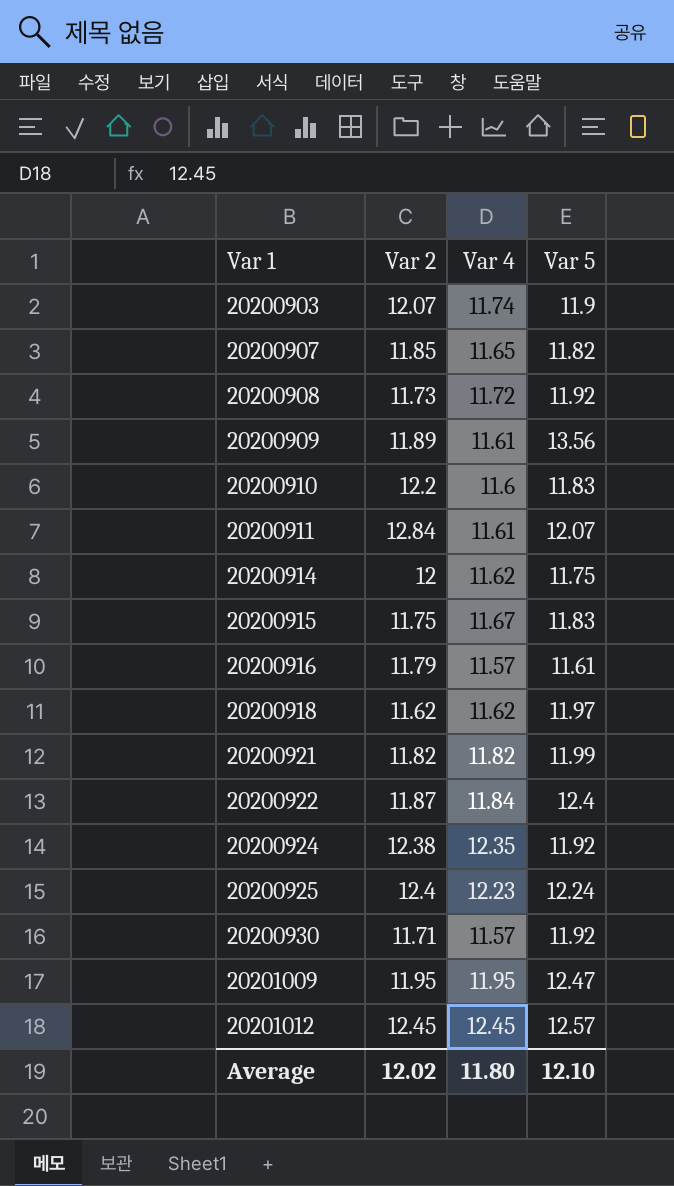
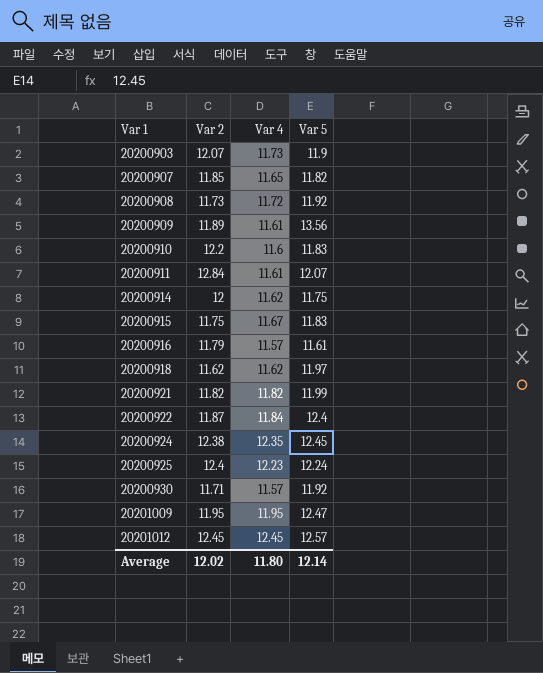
20200903 | Var 4: 11.74 -> 11.73
20200924 | Var 5: 11.92 -> 12.45
Average | Var 5: 12.10 -> 12.14

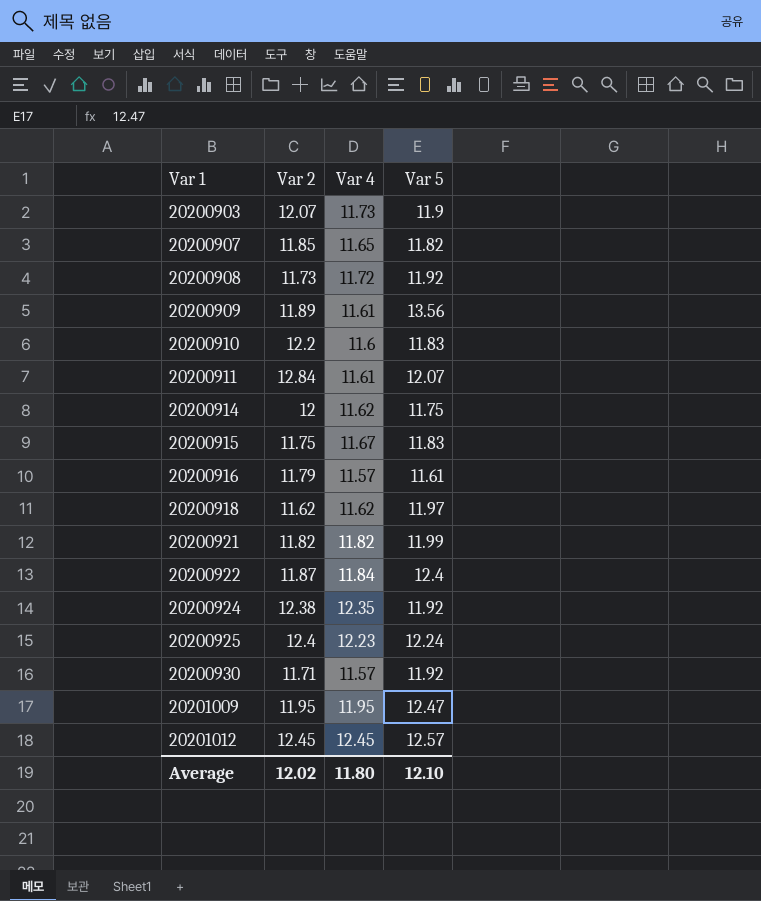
20200924 | Var 5: 12.45 -> 11.92
Average | Var 5: 12.14 -> 12.10

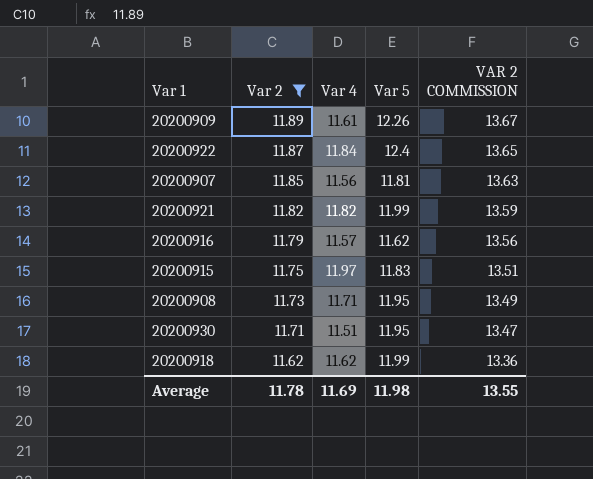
filter: none -> Var 2 <= 11.89
row order: Var 1 ascending -> Var 2 descending
column VAR 2 COMMISSION | formula: none -> [Var 2] * 1.15
20200909 | Var 5: 13.56 -> 12.26
20200907 | Var 4: 11.65 -> 11.56
20200907 | Var 5: 11.82 -> 11.81
20200916 | Var 5: 11.61 -> 11.62
20200915 | Var 4: 11.67 -> 11.97
20200908 | Var 4: 11.72 -> 11.71
20200908 | Var 5: 11.92 -> 11.95
20200930 | Var 4: 11.57 -> 11.51
20200930 | Var 5: 11.92 -> 11.95
20200918 | Var 5: 11.97 -> 11.99
Average | Var 2: 12.02 -> 11.78
Average | Var 4: 11.80 -> 11.69
Average | Var 5: 12.10 -> 11.98

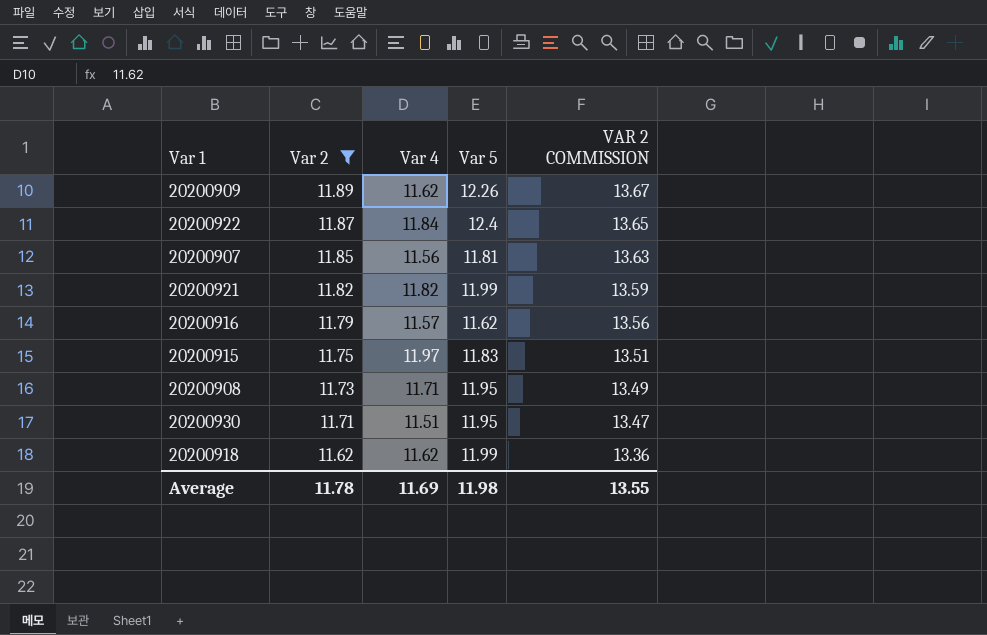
20200909 | Var 4: 11.61 -> 11.62

